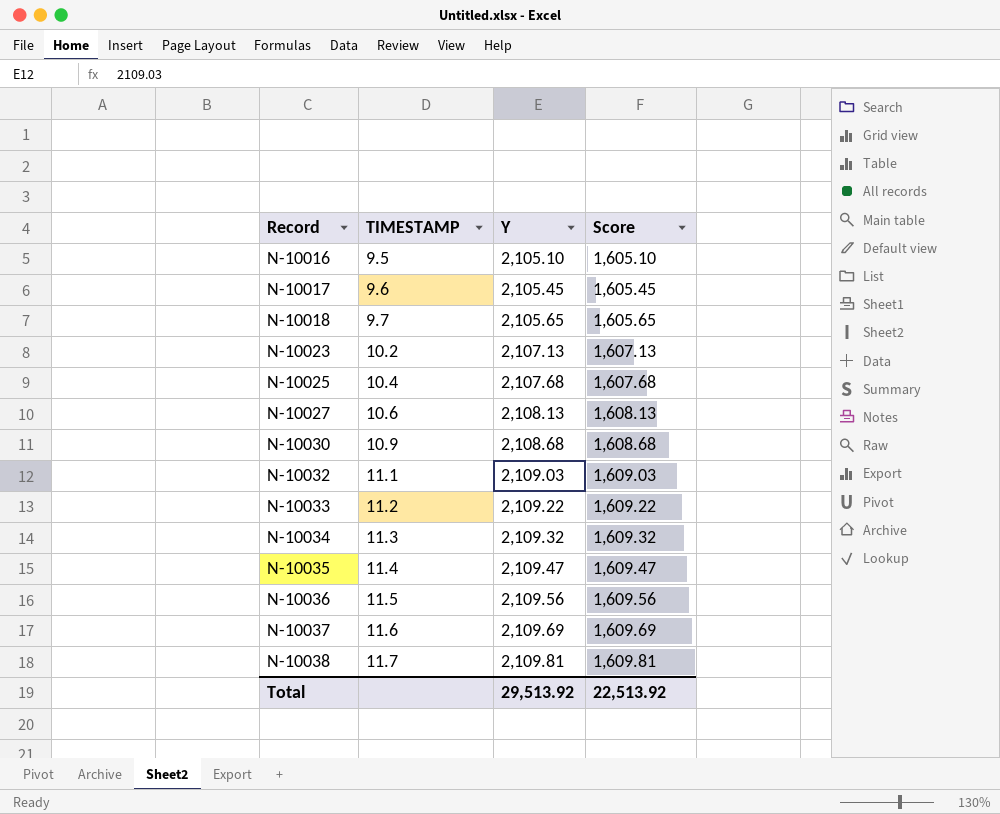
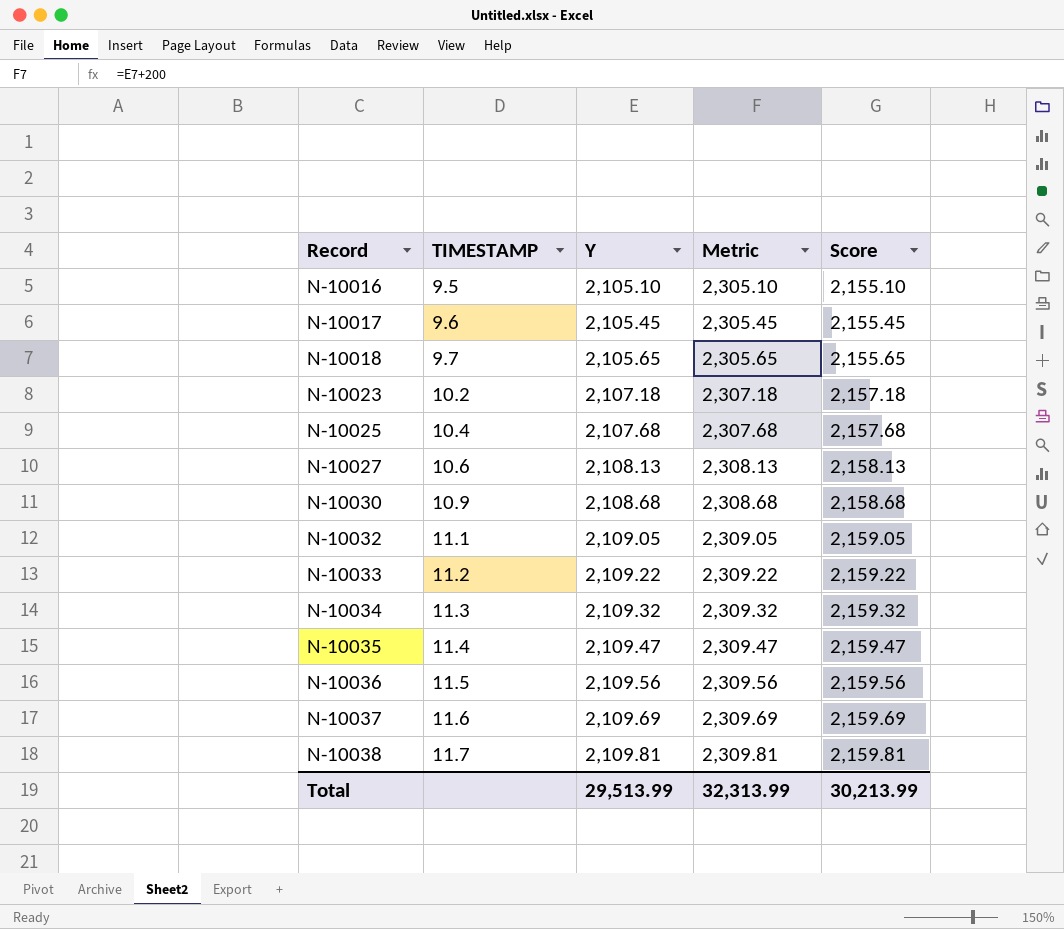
column Metric | formula: none -> [Y] + 200
column Score | formula: [Y] - 500 -> [Y] + 50
N-10023 | Y: 2,107.13 -> 2,107.18
N-10032 | Y: 2,109.03 -> 2,109.05
Total | Y: 29,513.92 -> 29,513.99
Total | Score: 22,513.92 -> 30,213.99

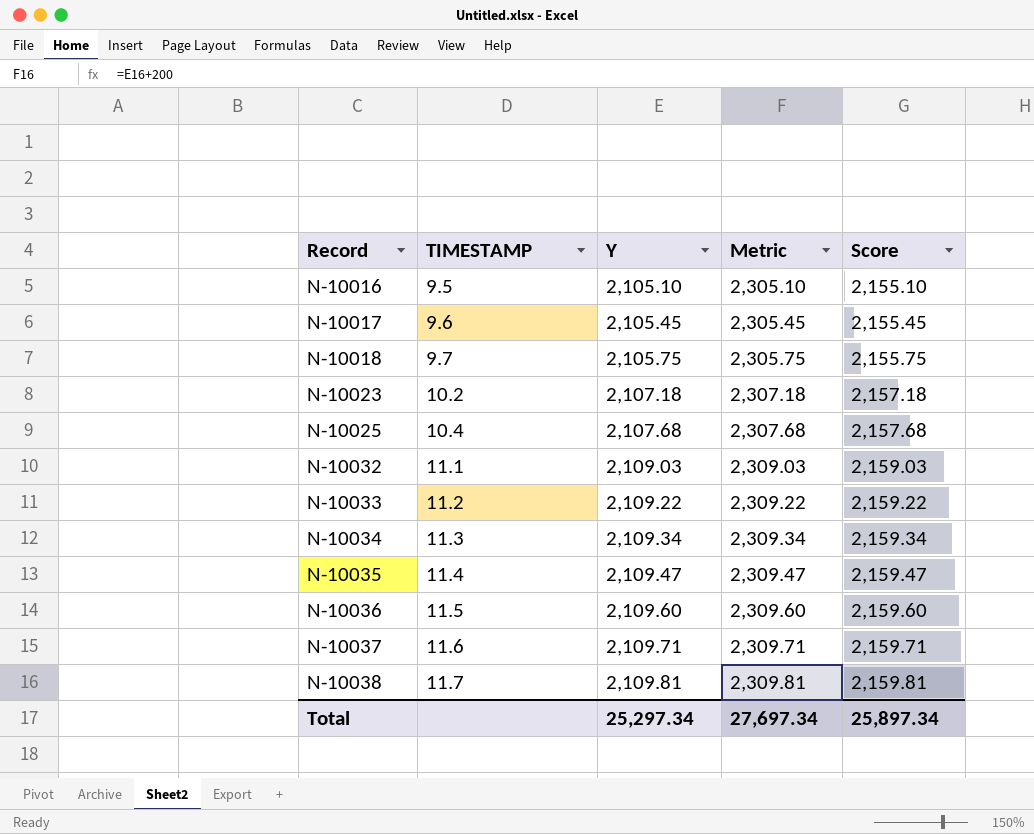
row N-10027: 10.6 | 2,108.13 | 2,308.13 | 2,158.13 -> none
row N-10030: 10.9 | 2,108.68 | 2,308.68 | 2,158.68 -> none
N-10018 | Y: 2,105.65 -> 2,105.75
N-10018 | Metric: 2,305.65 -> 2,305.75
N-10018 | Score: 2,155.65 -> 2,155.75
N-10032 | Y: 2,109.05 -> 2,109.03
N-10032 | Metric: 2,309.05 -> 2,309.03
N-10032 | Score: 2,159.05 -> 2,159.03
N-10034 | Y: 2,109.32 -> 2,109.34
N-10034 | Metric: 2,309.32 -> 2,309.34
N-10034 | Score: 2,159.32 -> 2,159.34
N-10036 | Y: 2,109.56 -> 2,109.60
N-10036 | Metric: 2,309.56 -> 2,309.60
N-10036 | Score: 2,159.56 -> 2,159.60
N-10037 | Y: 2,109.69 -> 2,109.71
N-10037 | Metric: 2,309.69 -> 2,309.71
N-10037 | Score: 2,159.69 -> 2,159.71
Total | Y: 29,513.99 -> 25,297.34
Total | Metric: 32,313.99 -> 27,697.34
Total | Score: 30,213.99 -> 25,897.34

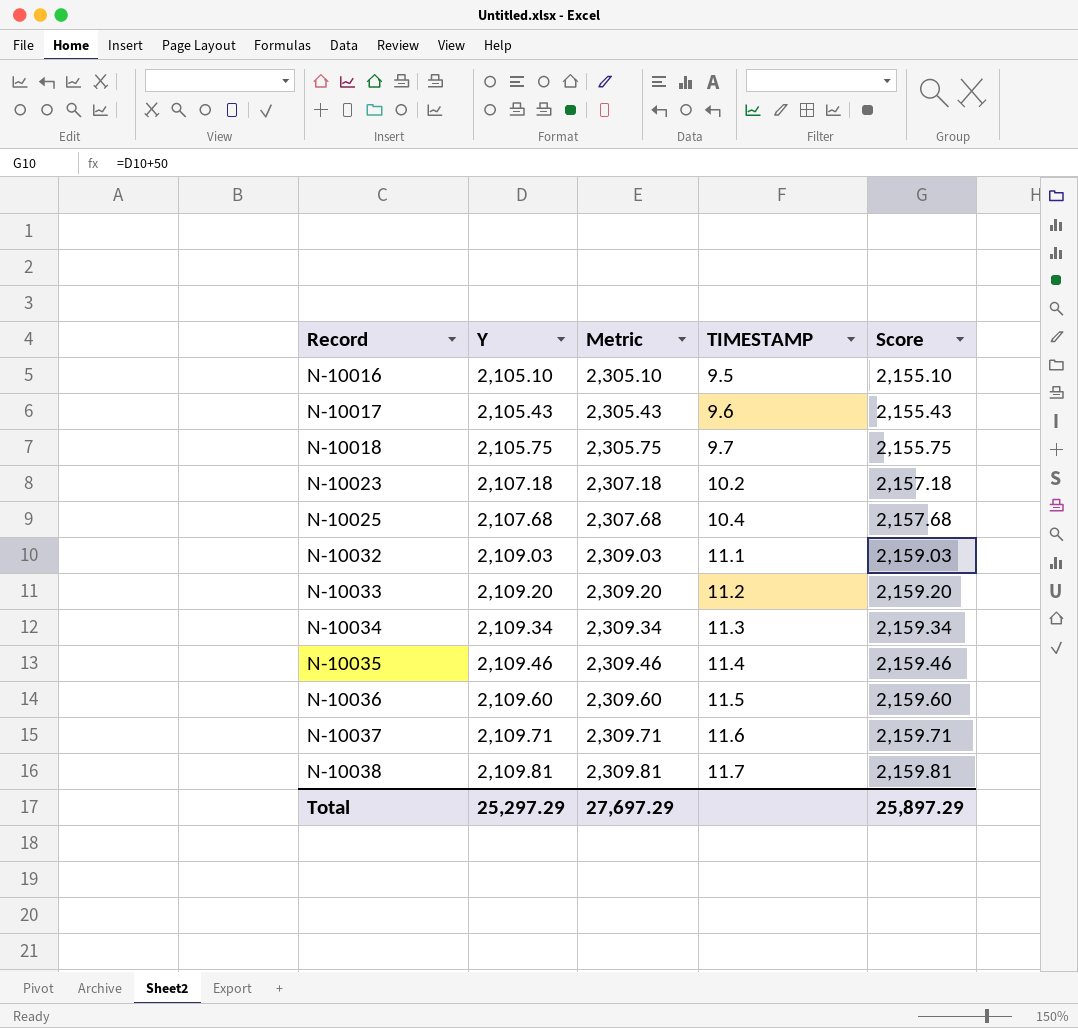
column TIMESTAMP | position: 2 -> 4
N-10017 | Y: 2,105.45 -> 2,105.43
N-10017 | Metric: 2,305.45 -> 2,305.43
N-10017 | Score: 2,155.45 -> 2,155.43
N-10033 | Y: 2,109.22 -> 2,109.20
N-10033 | Metric: 2,309.22 -> 2,309.20
N-10033 | Score: 2,159.22 -> 2,159.20
N-10035 | Y: 2,109.47 -> 2,109.46
N-10035 | Metric: 2,309.47 -> 2,309.46
N-10035 | Score: 2,159.47 -> 2,159.46
Total | Y: 25,297.34 -> 25,297.29
Total | Metric: 27,697.34 -> 27,697.29
Total | Score: 25,897.34 -> 25,897.29

